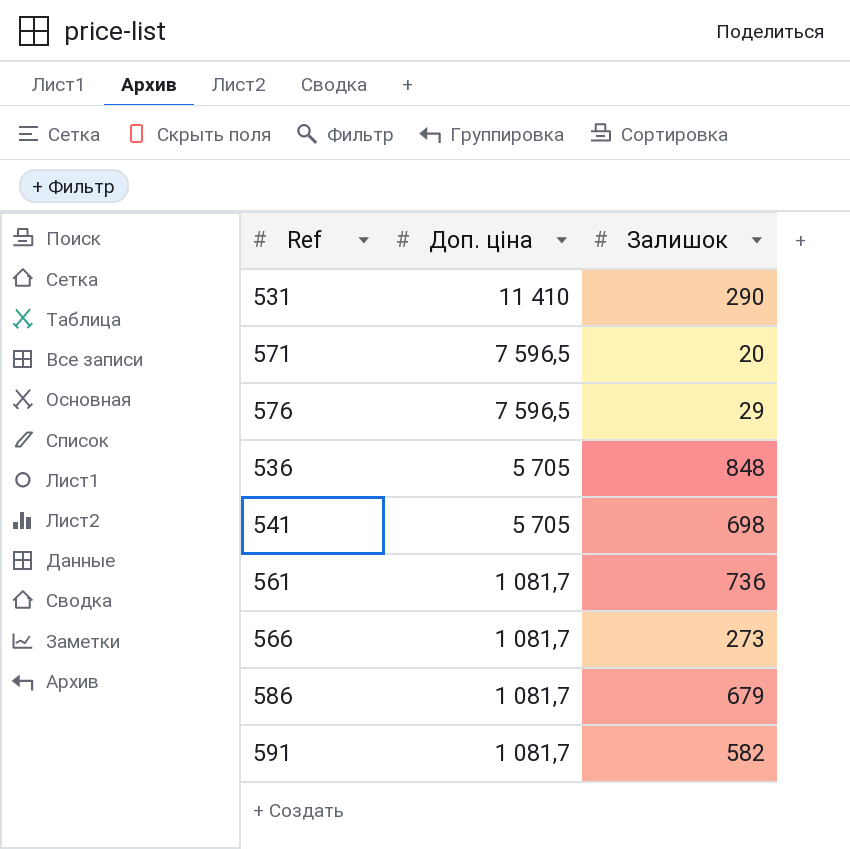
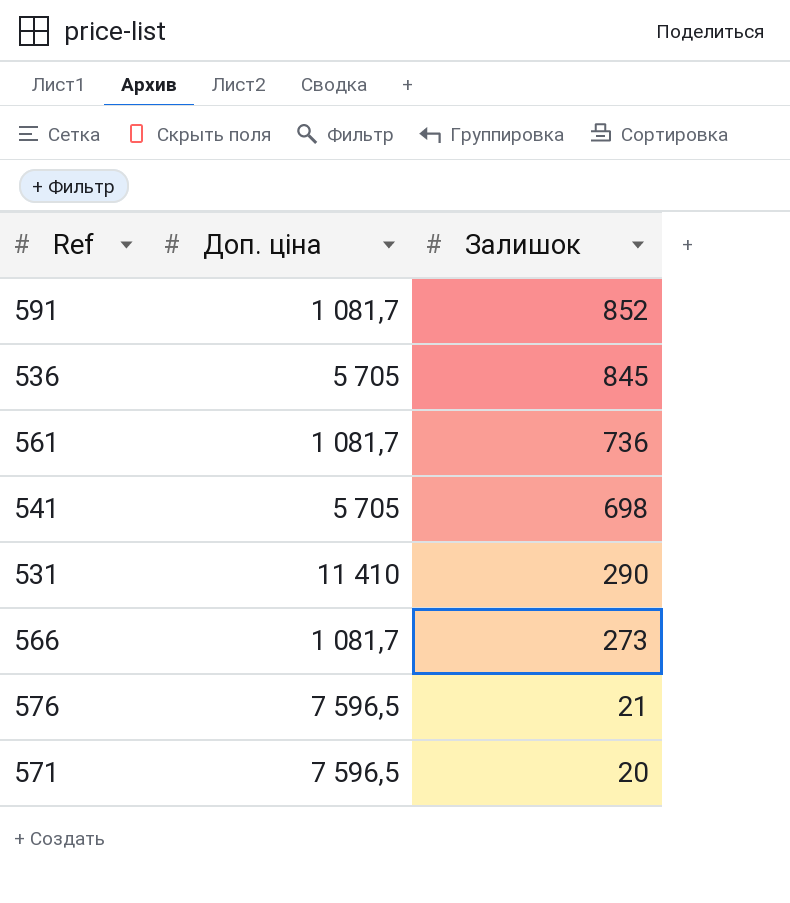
row order: Доп. ціна descending -> Залишок descending
row 586: 1 081,7 | 679 -> none
591 | Залишок: 582 -> 852
536 | Залишок: 848 -> 845
576 | Залишок: 29 -> 21

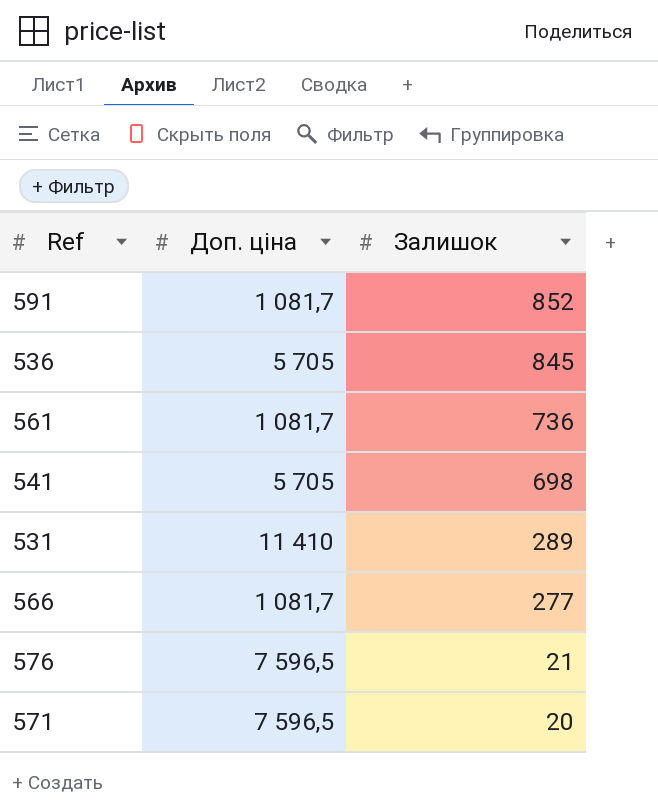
531 | Залишок: 290 -> 289
566 | Залишок: 273 -> 277

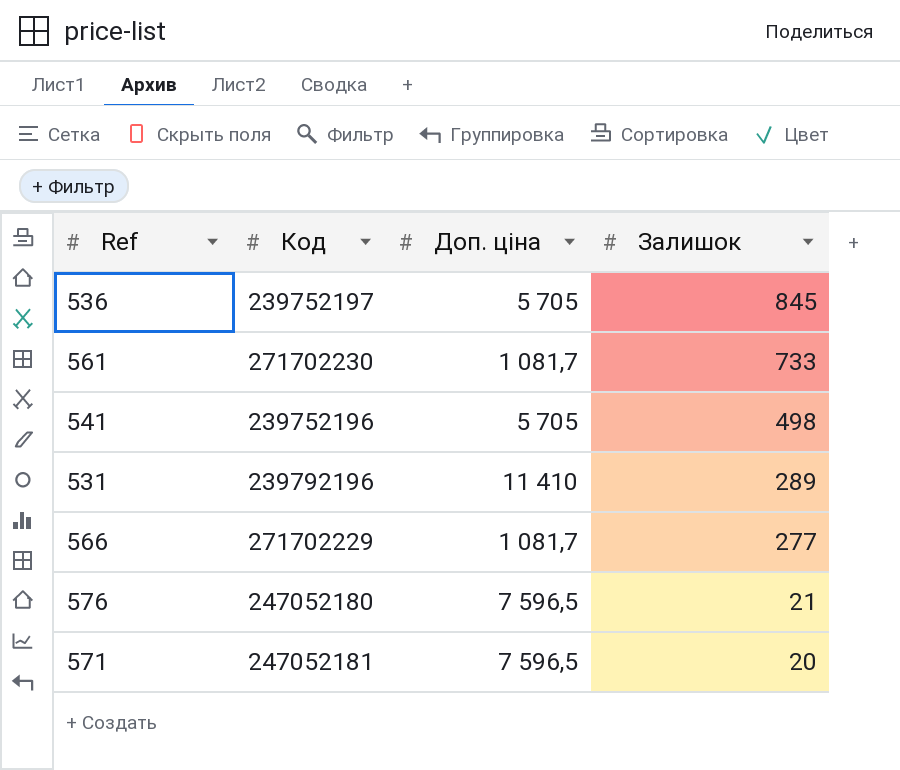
column Код | position: none -> 2
row 591: 1 081,7 | 852 -> none
561 | Залишок: 736 -> 733
541 | Залишок: 698 -> 498

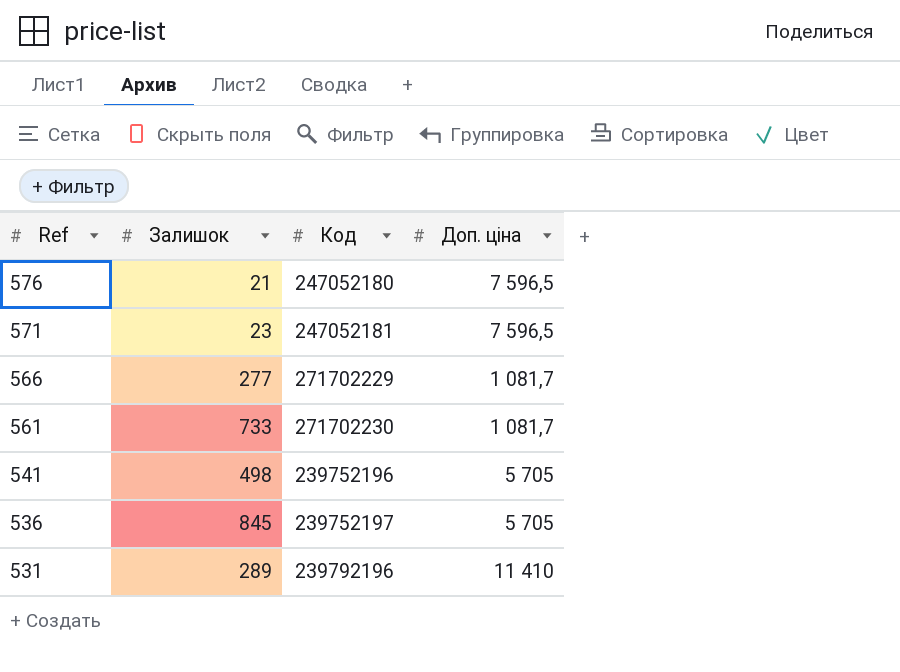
row order: Залишок descending -> Ref descending
column Залишок | position: 4 -> 2
571 | Залишок: 20 -> 23

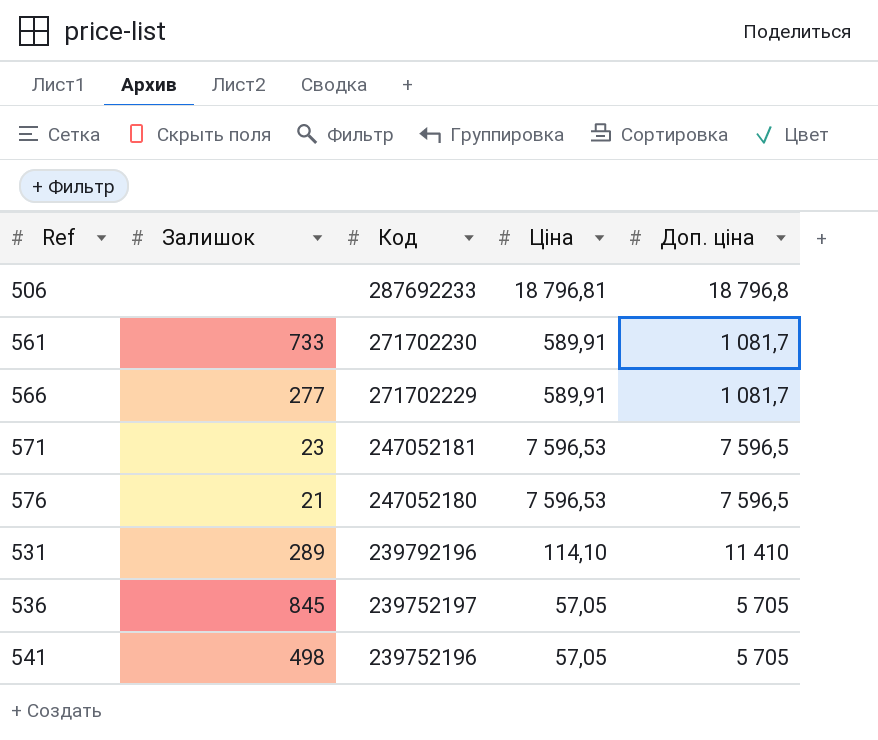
row order: Ref descending -> Код descending
column Ціна | position: none -> 4
row 506: none -> none | 287692233 | 18 796,81 | 18 796,8

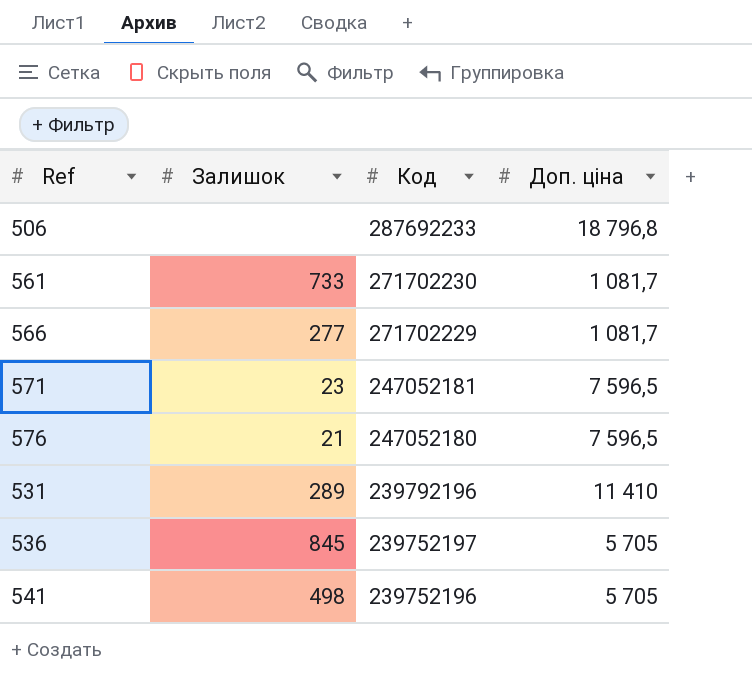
column Ціна | position: 4 -> none

